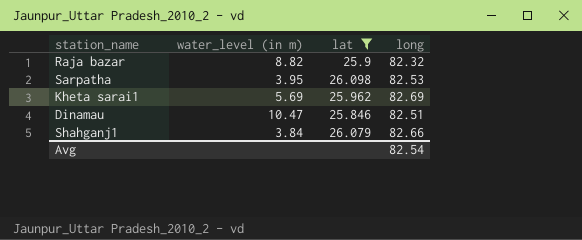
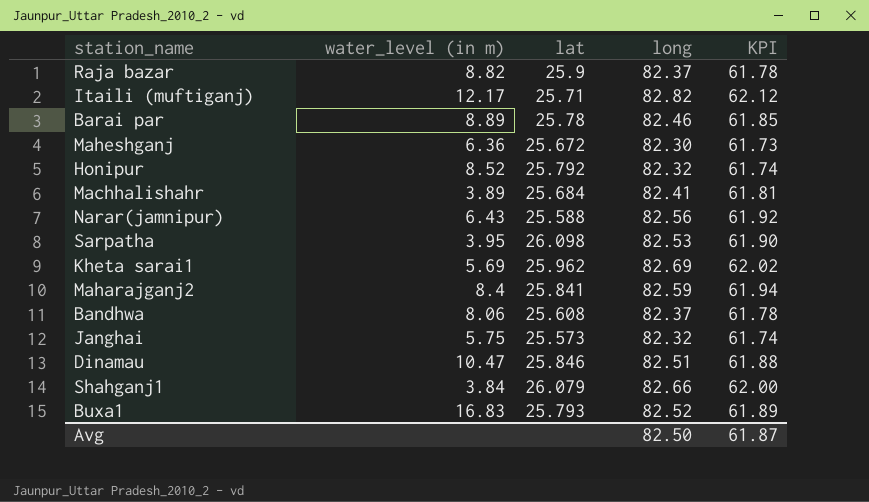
filter: lat >= 25.846 -> none
column KPI | formula: none -> [long] * 0.75
Raja bazar | long: 82.32 -> 82.37
Avg | long: 82.54 -> 82.50

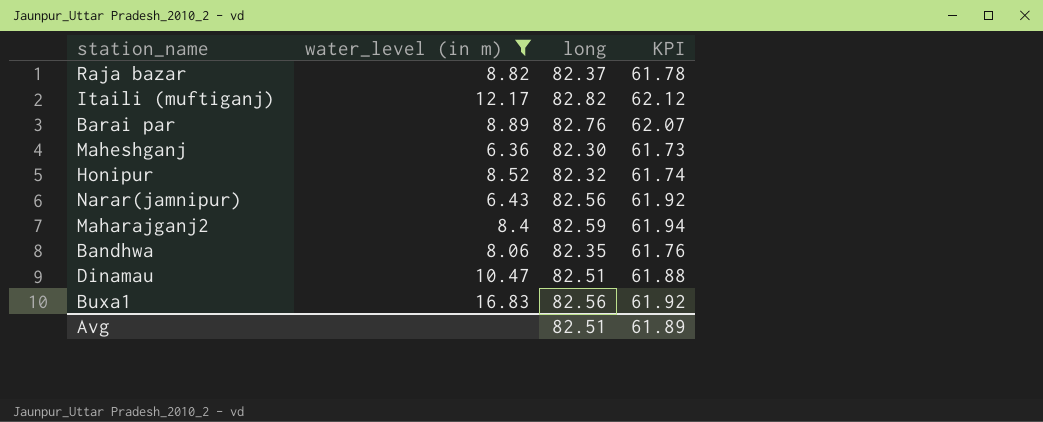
filter: none -> water_level (in m) >= 6.36
column lat | position: 3 -> none
Barai par | long: 82.46 -> 82.76
Barai par | KPI: 61.85 -> 62.07
Bandhwa | long: 82.37 -> 82.35
Bandhwa | KPI: 61.78 -> 61.76
Buxa1 | long: 82.52 -> 82.56
Buxa1 | KPI: 61.89 -> 61.92
Avg | long: 82.50 -> 82.51
Avg | KPI: 61.87 -> 61.89

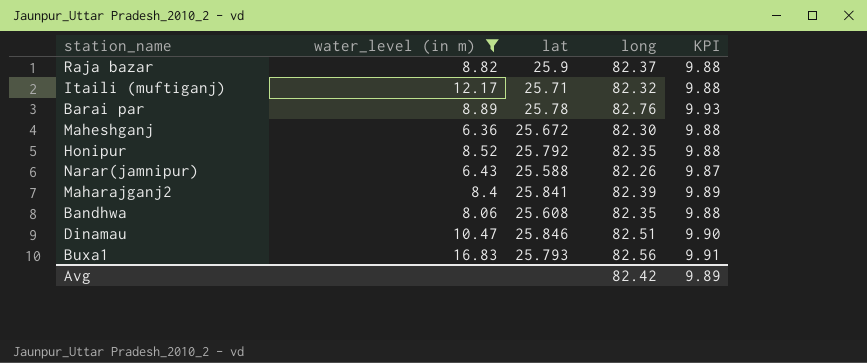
column lat | position: none -> 3
column KPI | formula: [long] * 0.75 -> [long] * 0.12
Itaili (muftiganj) | long: 82.82 -> 82.32
Honipur | long: 82.32 -> 82.35
Narar(jamnipur) | long: 82.56 -> 82.26
Maharajganj2 | long: 82.59 -> 82.39
Avg | long: 82.51 -> 82.42
Avg | KPI: 61.89 -> 9.89

